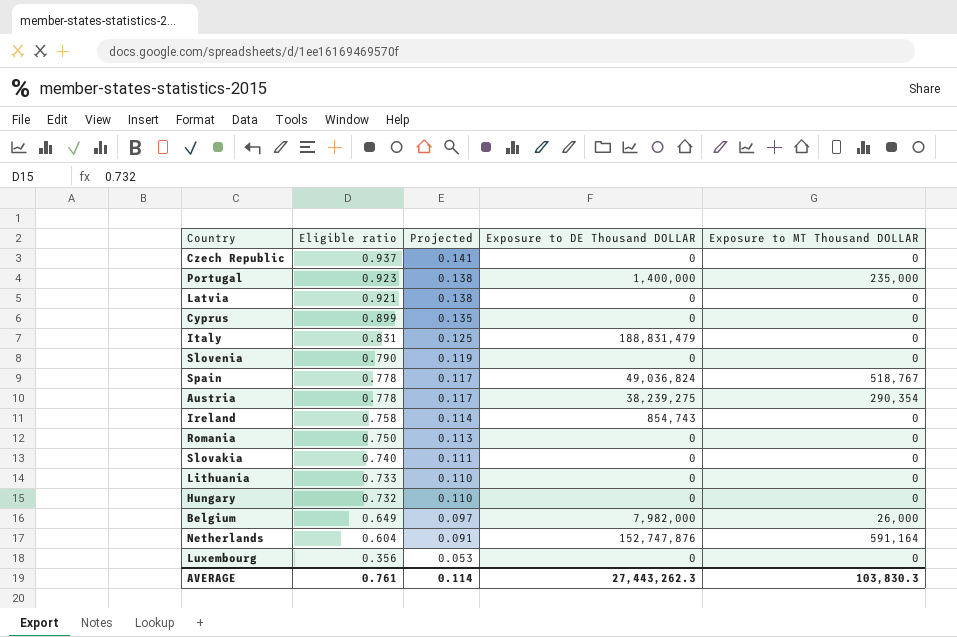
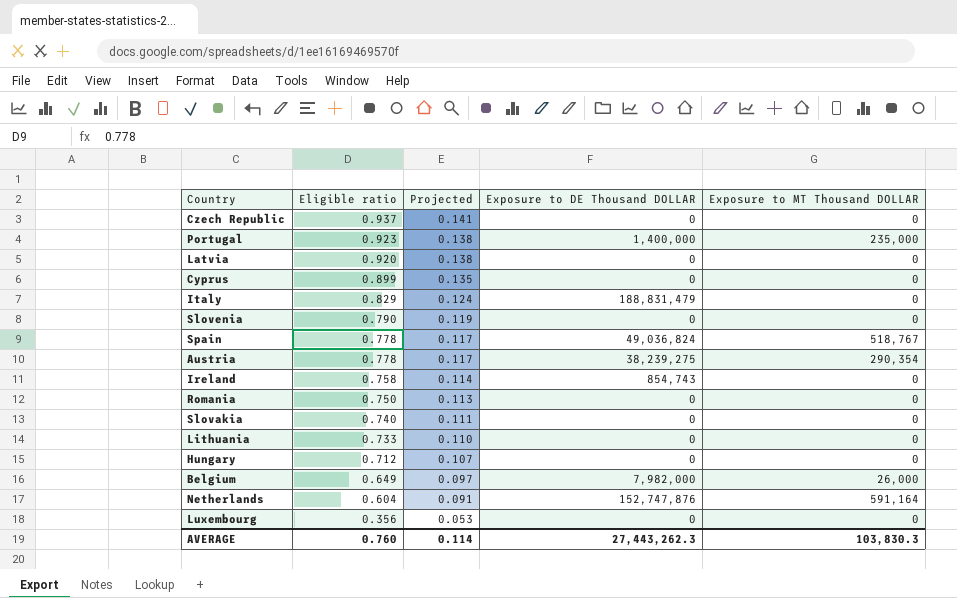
Latvia | Eligible ratio: 0.921 -> 0.920
Italy | Eligible ratio: 0.831 -> 0.829
Italy | Projected: 0.125 -> 0.124
Hungary | Eligible ratio: 0.732 -> 0.712
Hungary | Projected: 0.110 -> 0.107
AVERAGE | Eligible ratio: 0.761 -> 0.760

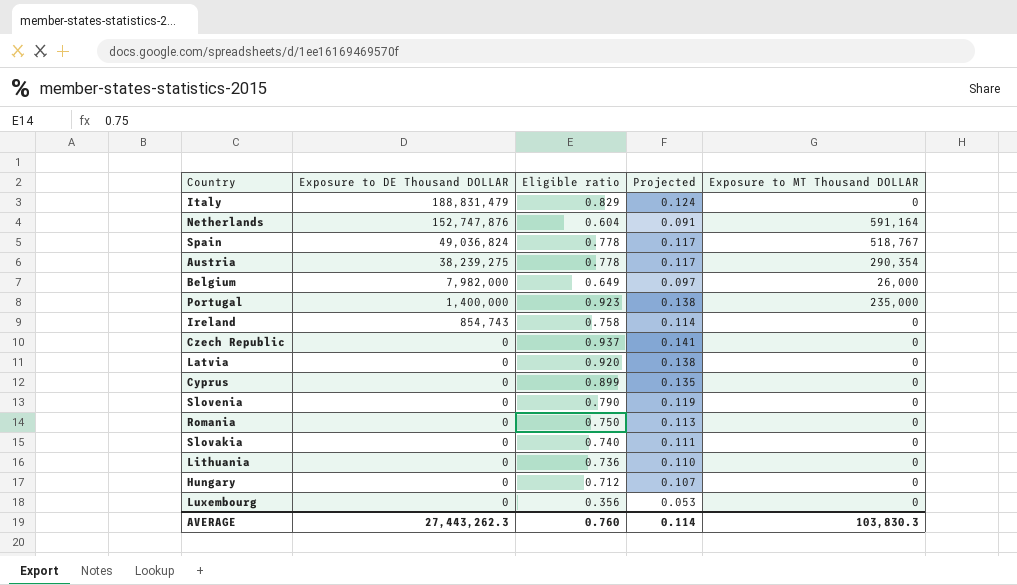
row order: Eligible ratio descending -> Exposure to DE Thousand DOLLAR descending
column Exposure to DE Thousand DOLLAR | position: 4 -> 2
Lithuania | Eligible ratio: 0.733 -> 0.736

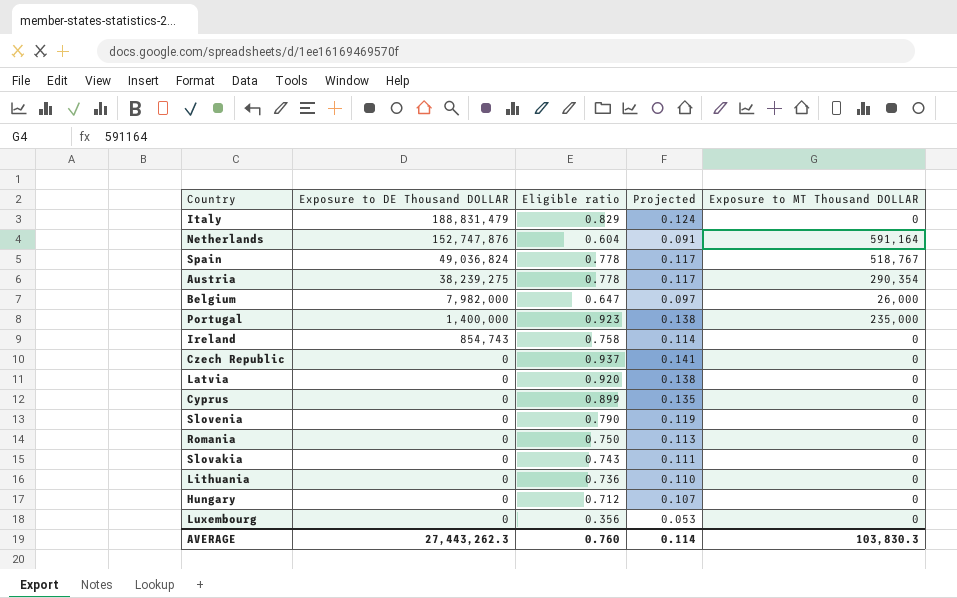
Belgium | Eligible ratio: 0.649 -> 0.647
Slovakia | Eligible ratio: 0.740 -> 0.743

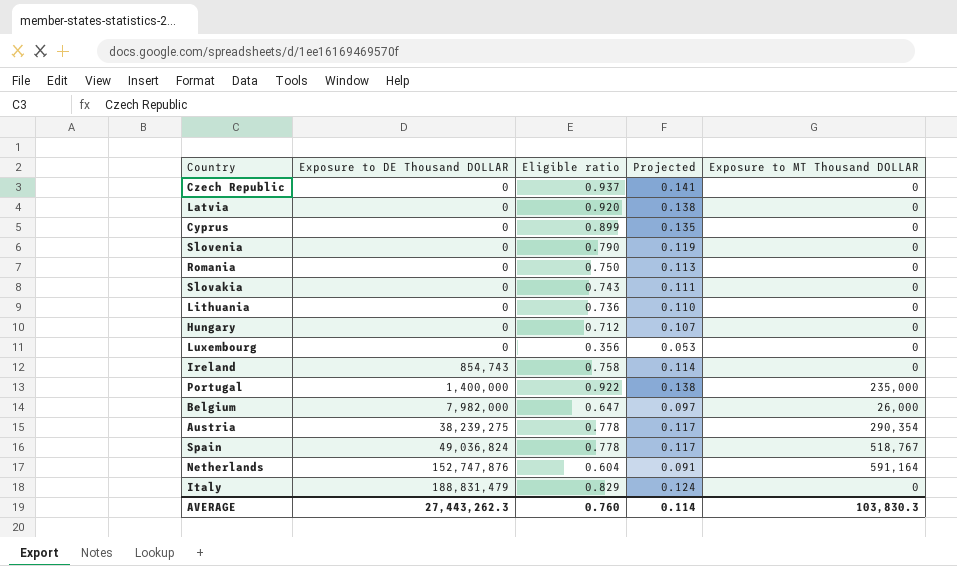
row order: Exposure to DE Thousand DOLLAR descending -> Exposure to DE Thousand DOLLAR ascending
Portugal | Eligible ratio: 0.923 -> 0.922

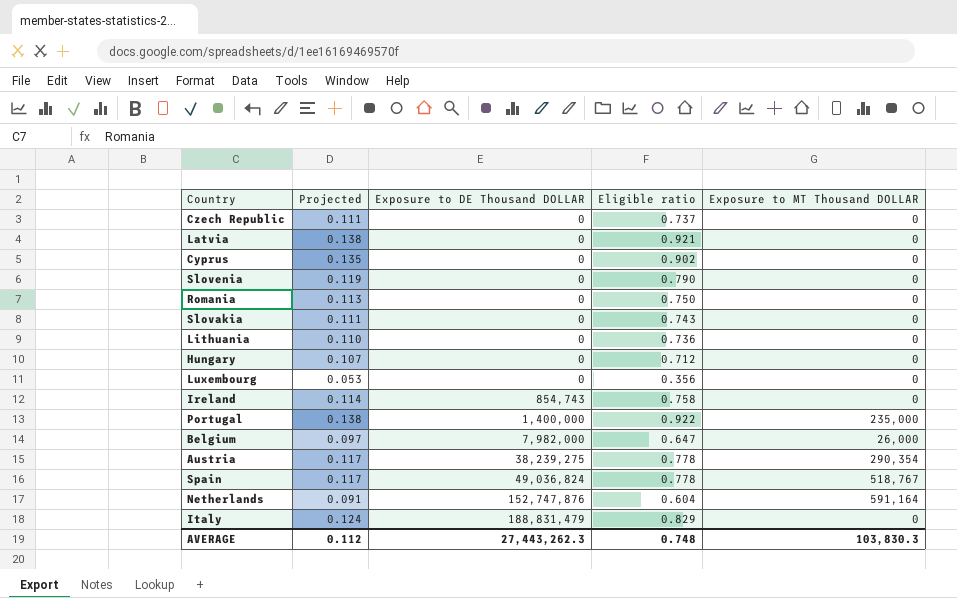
column Projected | position: 4 -> 2
Czech Republic | Projected: 0.141 -> 0.111
Czech Republic | Eligible ratio: 0.937 -> 0.737
Latvia | Eligible ratio: 0.920 -> 0.921
Cyprus | Eligible ratio: 0.899 -> 0.902
AVERAGE | Projected: 0.114 -> 0.112
AVERAGE | Eligible ratio: 0.760 -> 0.748

